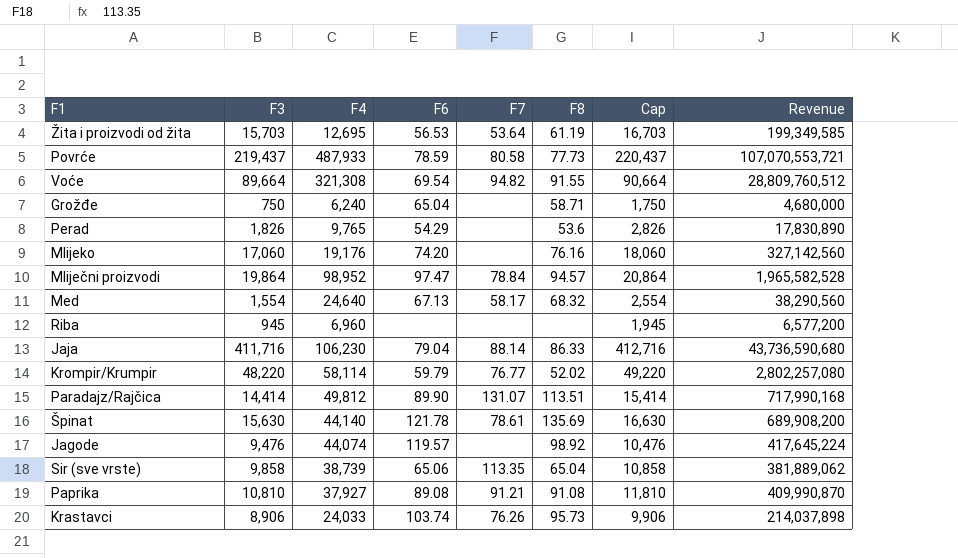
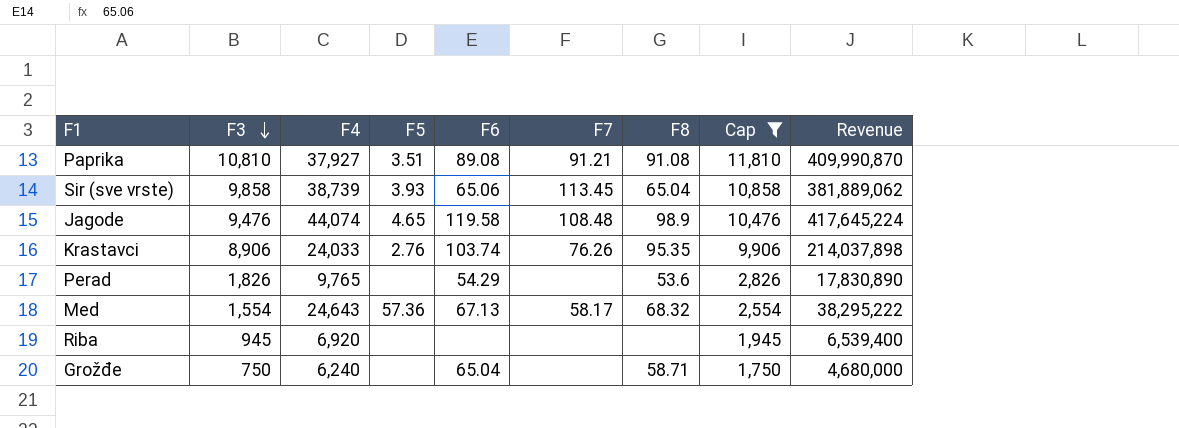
filter: none -> Cap <= 11,810
row order: none -> F3 descending
column F5 | position: none -> 4
Sir (sve vrste) | F7: 113.35 -> 113.45
Jagode | F6: 119.57 -> 119.58
Jagode | F7: none -> 108.48
Jagode | F8: 98.92 -> 98.9
Krastavci | F8: 95.73 -> 95.35
Med | F4: 24,640 -> 24,643
Med | Revenue: 38,290,560 -> 38,295,222
Riba | F4: 6,960 -> 6,920
Riba | Revenue: 6,577,200 -> 6,539,400

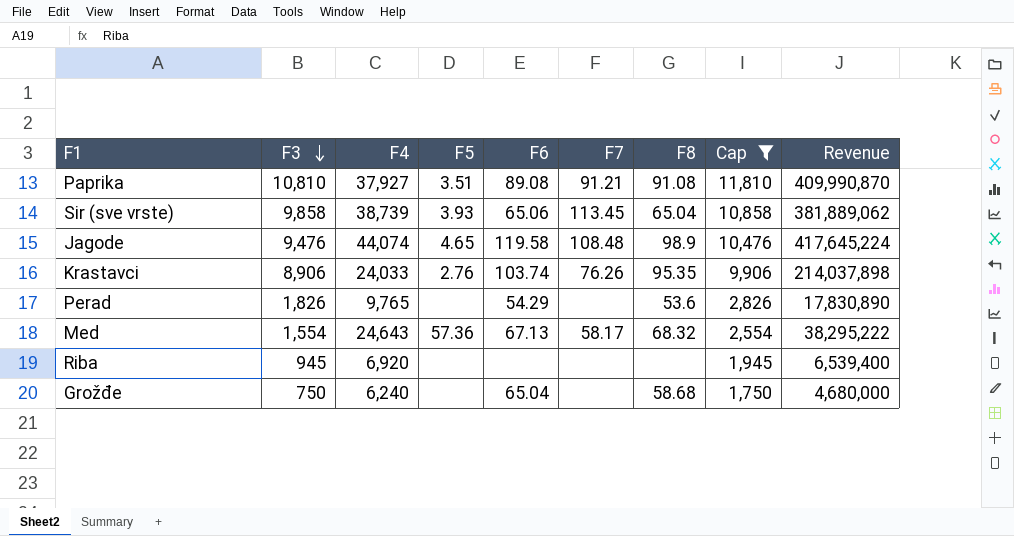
Grožđe | F8: 58.71 -> 58.68

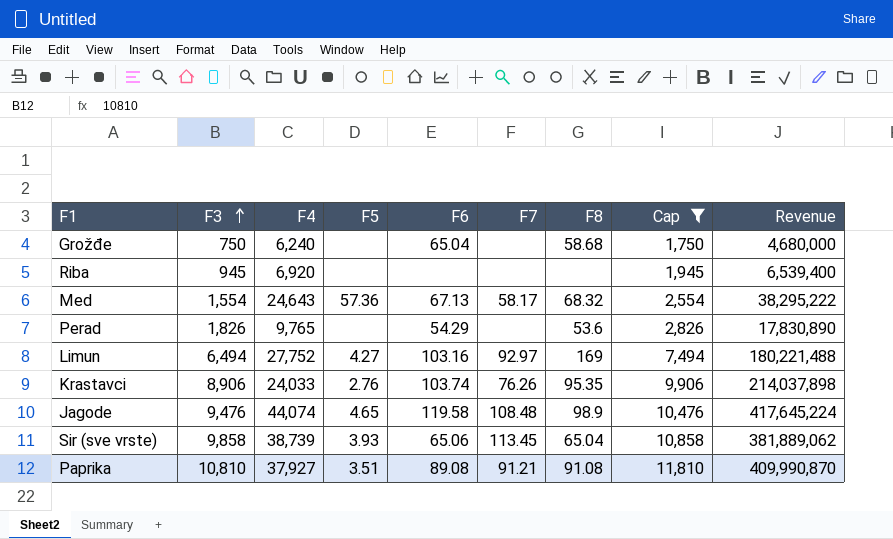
row order: F3 descending -> F3 ascending
row Limun: none -> 6,494 | 27,752 | 4.27 | 103.16 | 92.97 | 169 | 7,494 | 180,221,488

